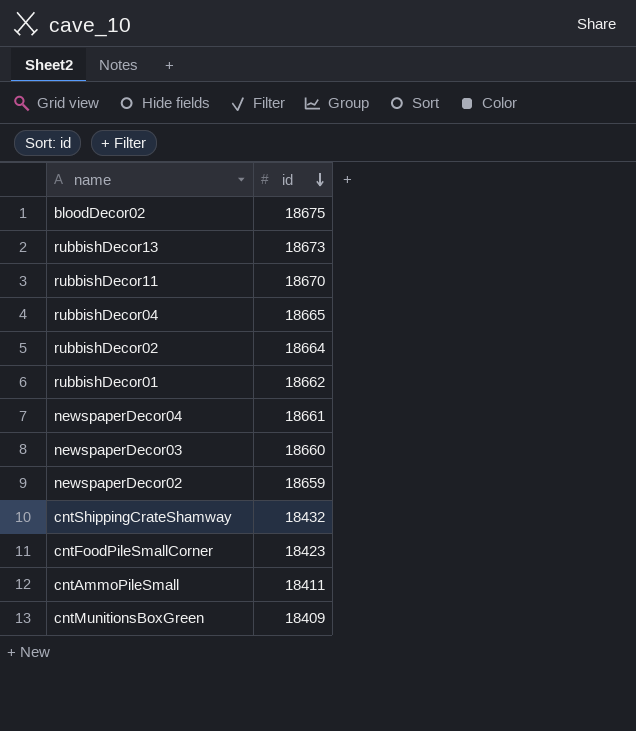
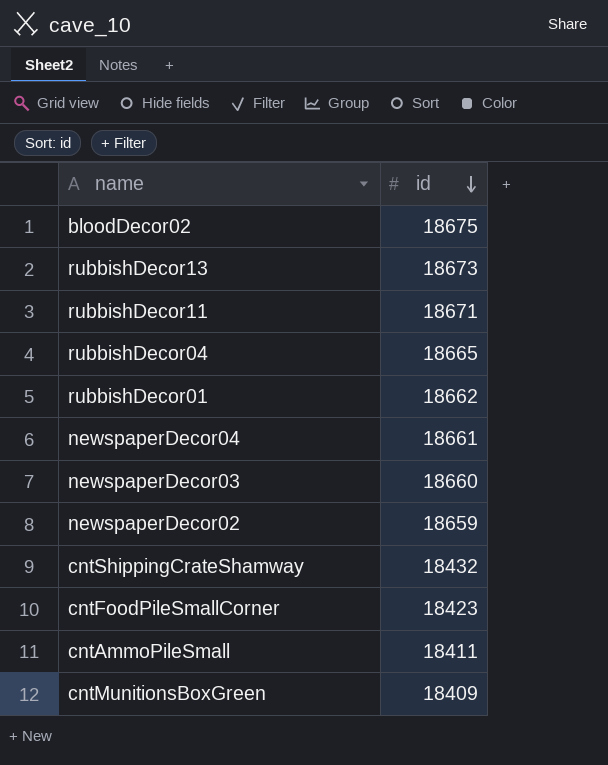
row rubbishDecor02: 18664 -> none
rubbishDecor11 | id: 18670 -> 18671

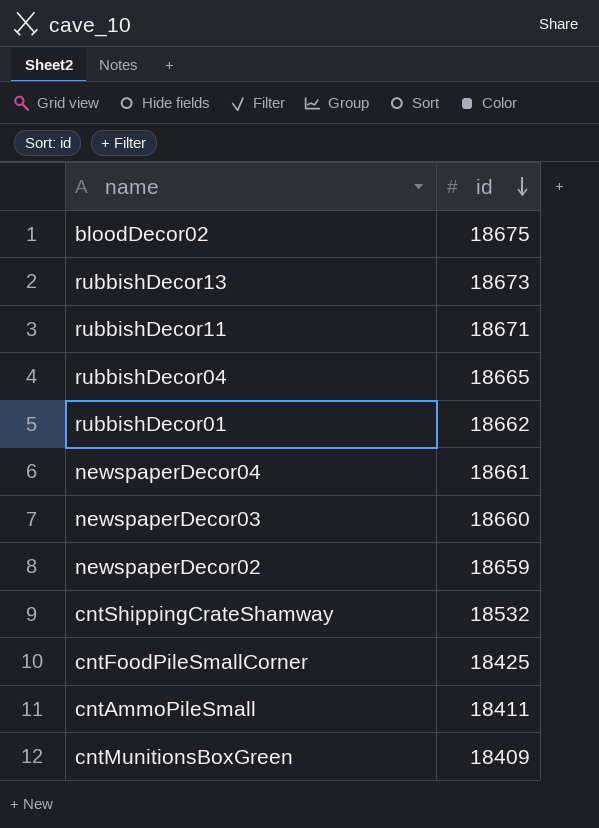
cntShippingCrateShamway | id: 18432 -> 18532
cntFoodPileSmallCorner | id: 18423 -> 18425

